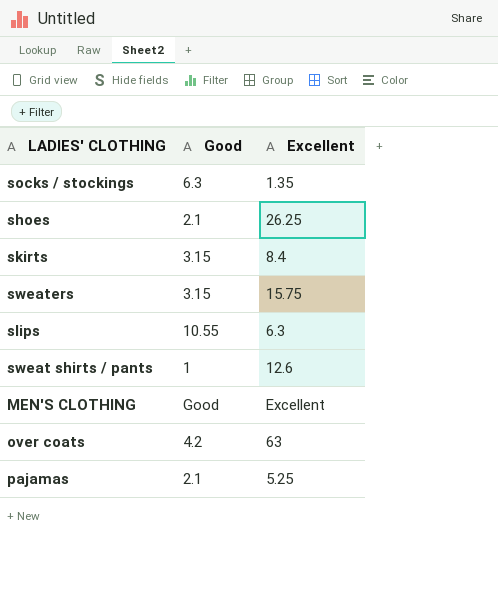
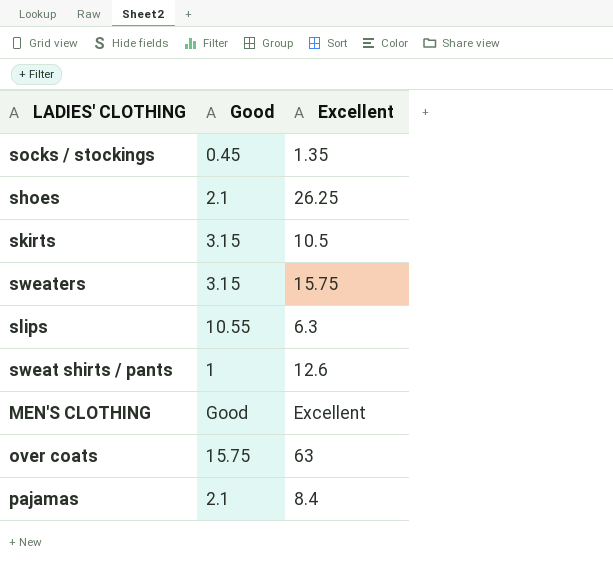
socks / stockings | Good: 6.3 -> 0.45
skirts | Excellent: 8.4 -> 10.5
over coats | Good: 4.2 -> 15.75
pajamas | Excellent: 5.25 -> 8.4

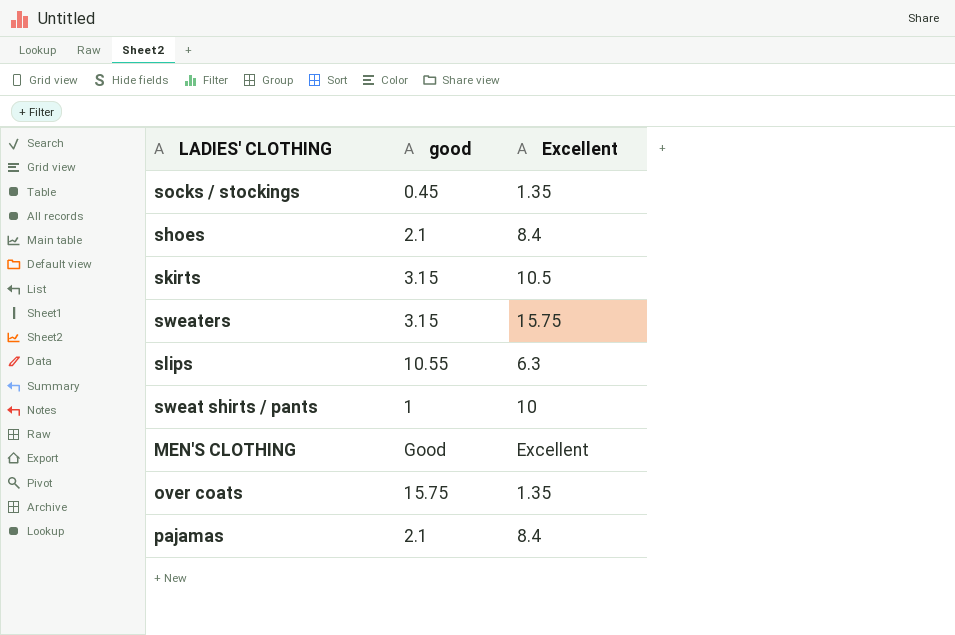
column name: Good -> good
shoes | Excellent: 26.25 -> 8.4
sweat shirts / pants | Excellent: 12.6 -> 10
over coats | Excellent: 63 -> 1.35

